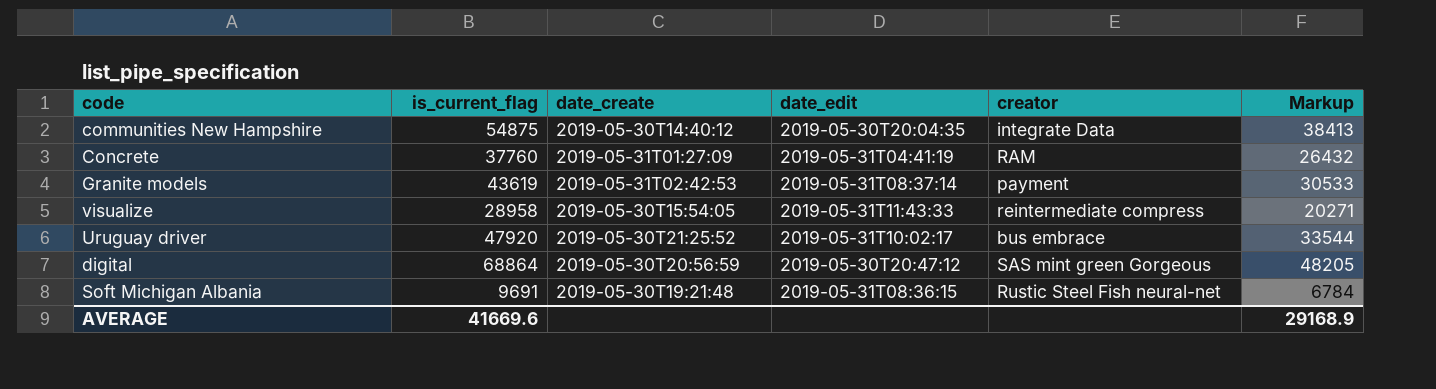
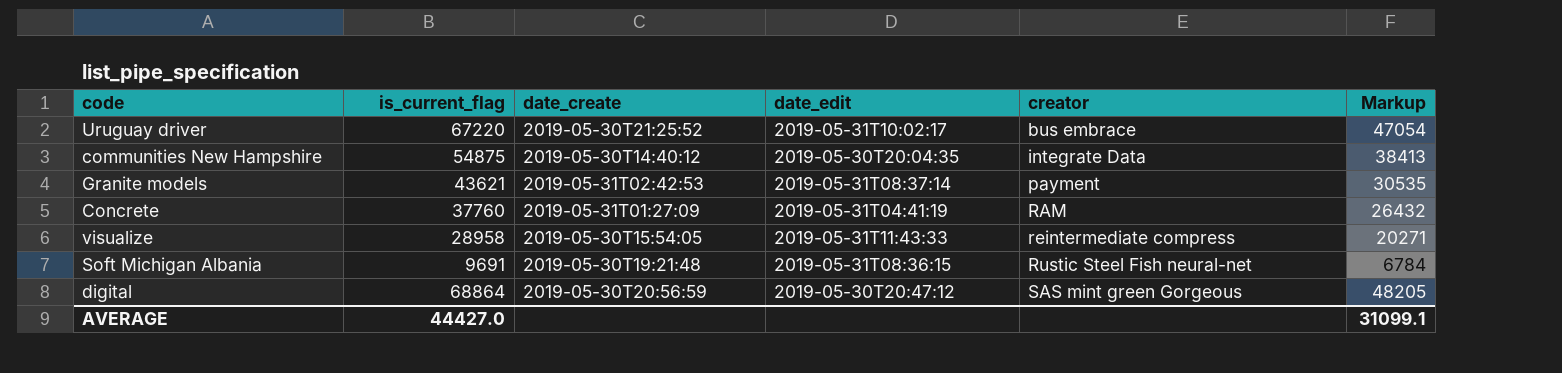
row order: none -> creator ascending
Uruguay driver | is_current_flag: 47920 -> 67220
Uruguay driver | Markup: 33544 -> 47054
Granite models | is_current_flag: 43619 -> 43621
Granite models | Markup: 30533 -> 30535
AVERAGE | is_current_flag: 41669.6 -> 44427.0
AVERAGE | Markup: 29168.9 -> 31099.1

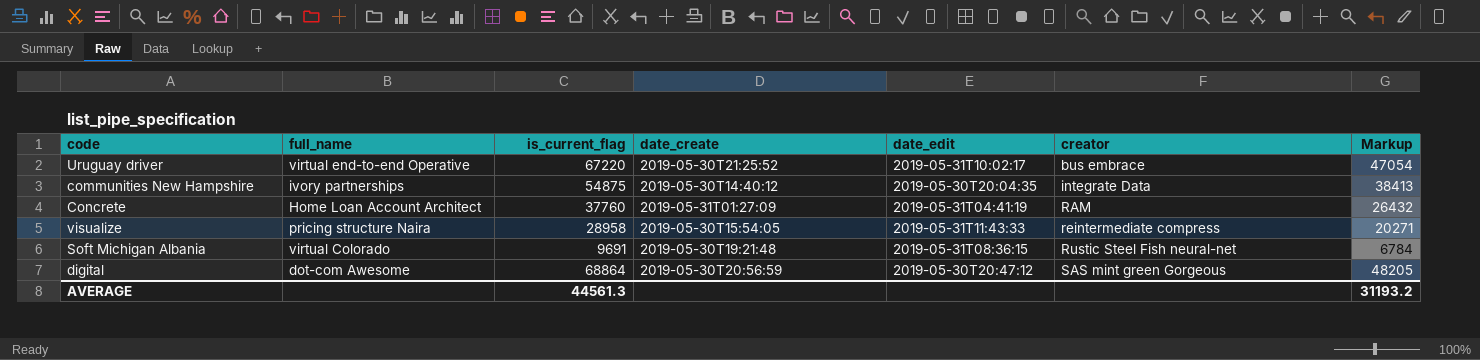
column full_name | position: none -> 2
row Granite models: 43621 | 2019-05-31T02:42:53 | 2019-05-31T08:37:14 | payment | 30535 -> none
AVERAGE | is_current_flag: 44427.0 -> 44561.3
AVERAGE | Markup: 31099.1 -> 31193.2

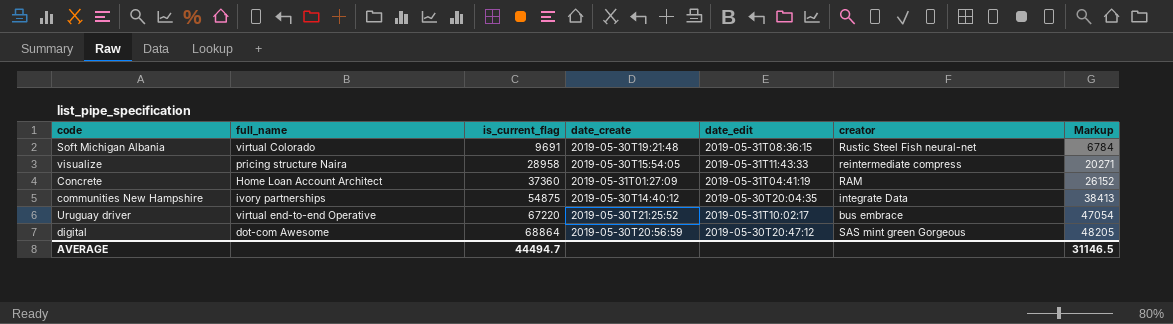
row order: creator ascending -> is_current_flag ascending
Concrete | is_current_flag: 37760 -> 37360
Concrete | Markup: 26432 -> 26152
AVERAGE | is_current_flag: 44561.3 -> 44494.7
AVERAGE | Markup: 31193.2 -> 31146.5

